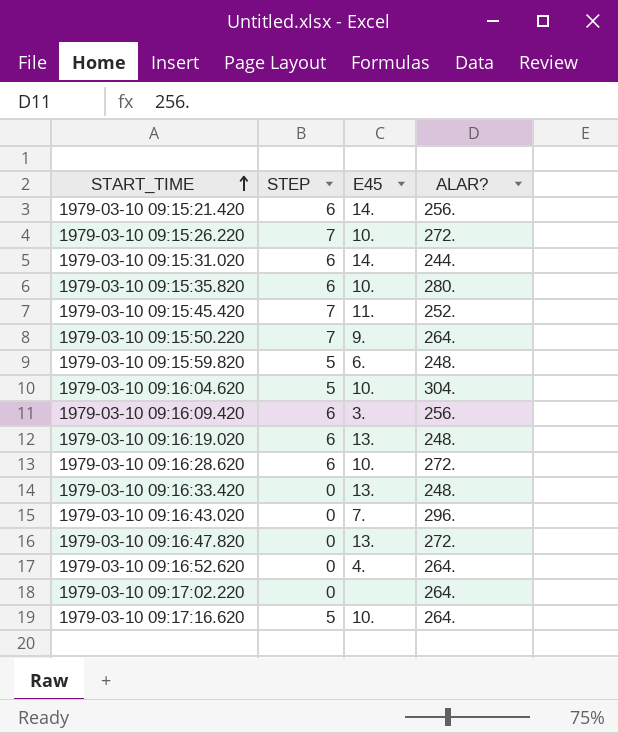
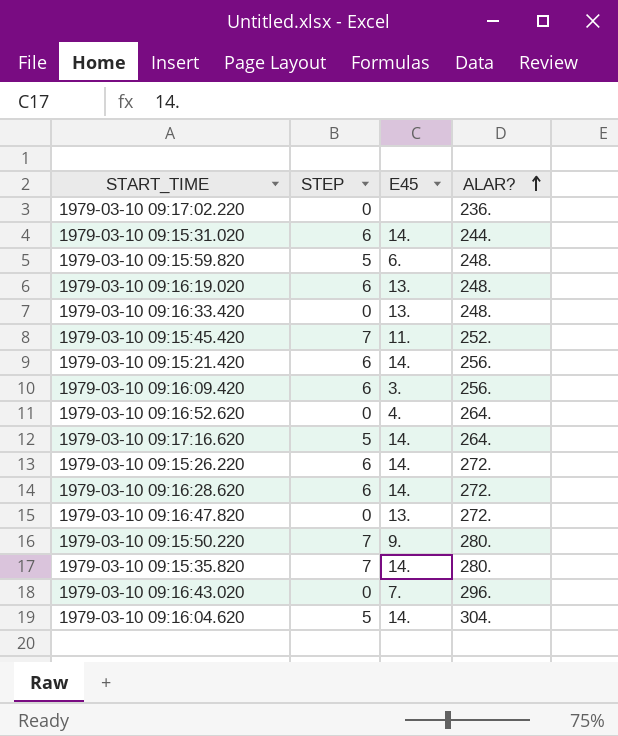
row order: START_TIME ascending -> ALAR? ascending
1979-03-10 09:17:02.220 | ALAR?: 264. -> 236.
1979-03-10 09:17:16.620 | E45: 10. -> 14.
1979-03-10 09:15:26.220 | STEP: 7 -> 6
1979-03-10 09:15:26.220 | E45: 10. -> 14.
1979-03-10 09:16:28.620 | E45: 10. -> 14.
1979-03-10 09:15:50.220 | ALAR?: 264. -> 280.
1979-03-10 09:15:35.820 | STEP: 6 -> 7
1979-03-10 09:15:35.820 | E45: 10. -> 14.
1979-03-10 09:16:04.620 | E45: 10. -> 14.

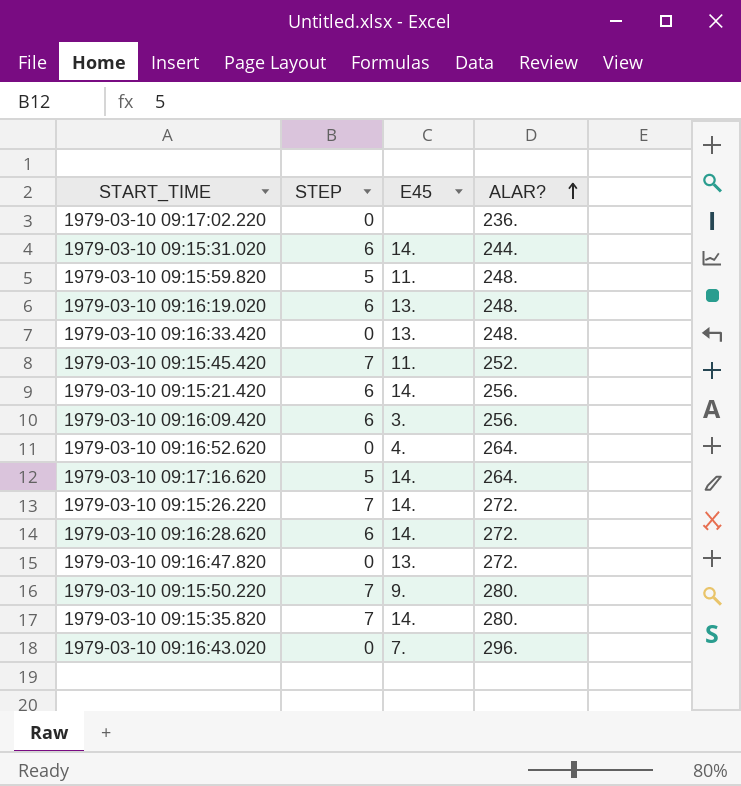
row 1979-03-10 09:16:04.620: 5 | 14. | 304. -> none
1979-03-10 09:15:59.820 | E45: 6. -> 11.
1979-03-10 09:15:26.220 | STEP: 6 -> 7

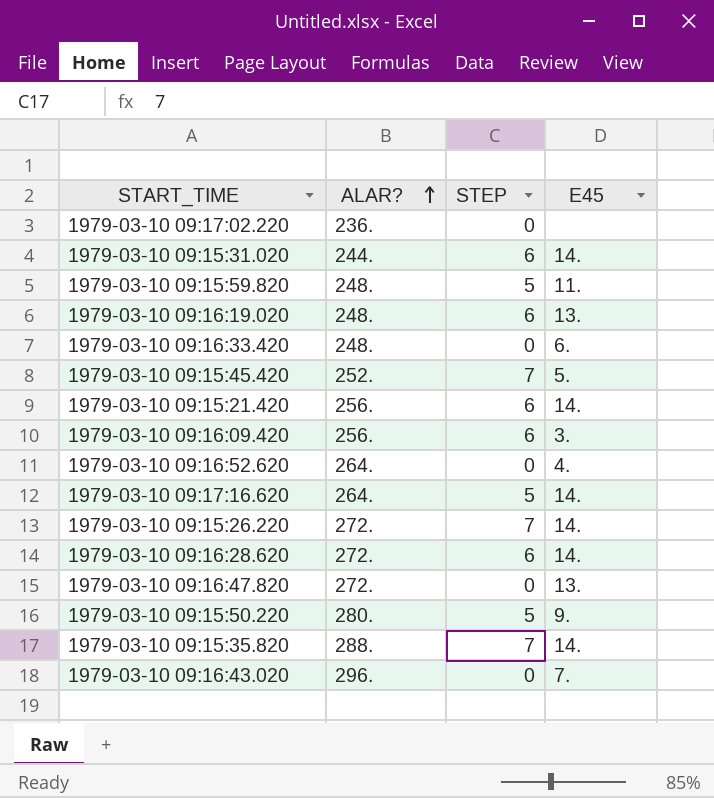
column ALAR? | position: 4 -> 2
1979-03-10 09:16:33.420 | E45: 13. -> 6.
1979-03-10 09:15:45.420 | E45: 11. -> 5.
1979-03-10 09:15:50.220 | STEP: 7 -> 5
1979-03-10 09:15:35.820 | ALAR?: 280. -> 288.

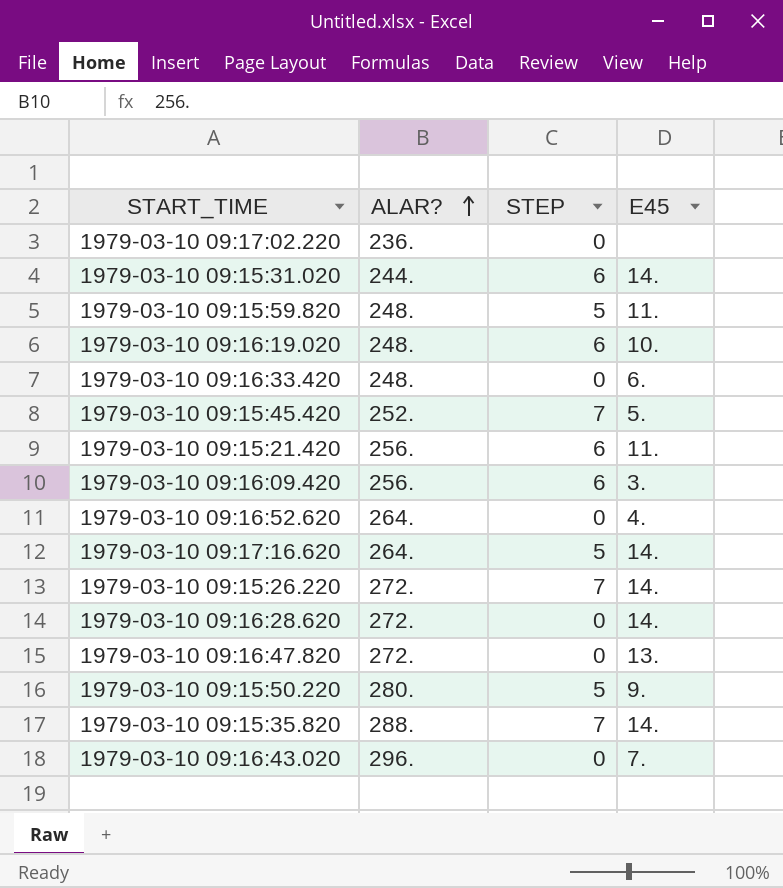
1979-03-10 09:16:19.020 | E45: 13. -> 10.
1979-03-10 09:15:21.420 | E45: 14. -> 11.
1979-03-10 09:16:28.620 | STEP: 6 -> 0

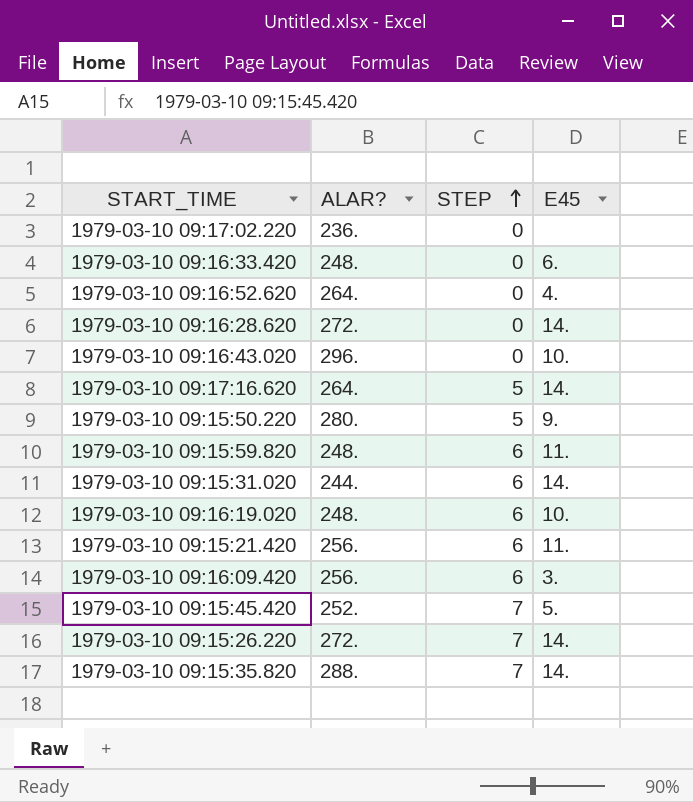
row order: ALAR? ascending -> STEP ascending
row 1979-03-10 09:16:47.820: 272. | 0 | 13. -> none
1979-03-10 09:16:43.020 | E45: 7. -> 10.
1979-03-10 09:15:59.820 | STEP: 5 -> 6

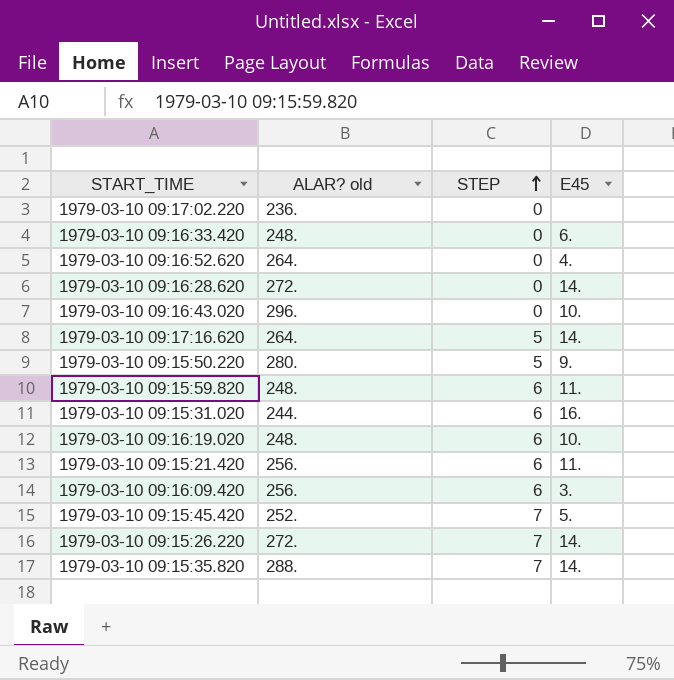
column name: ALAR? -> ALAR? old
1979-03-10 09:15:31.020 | E45: 14. -> 16.

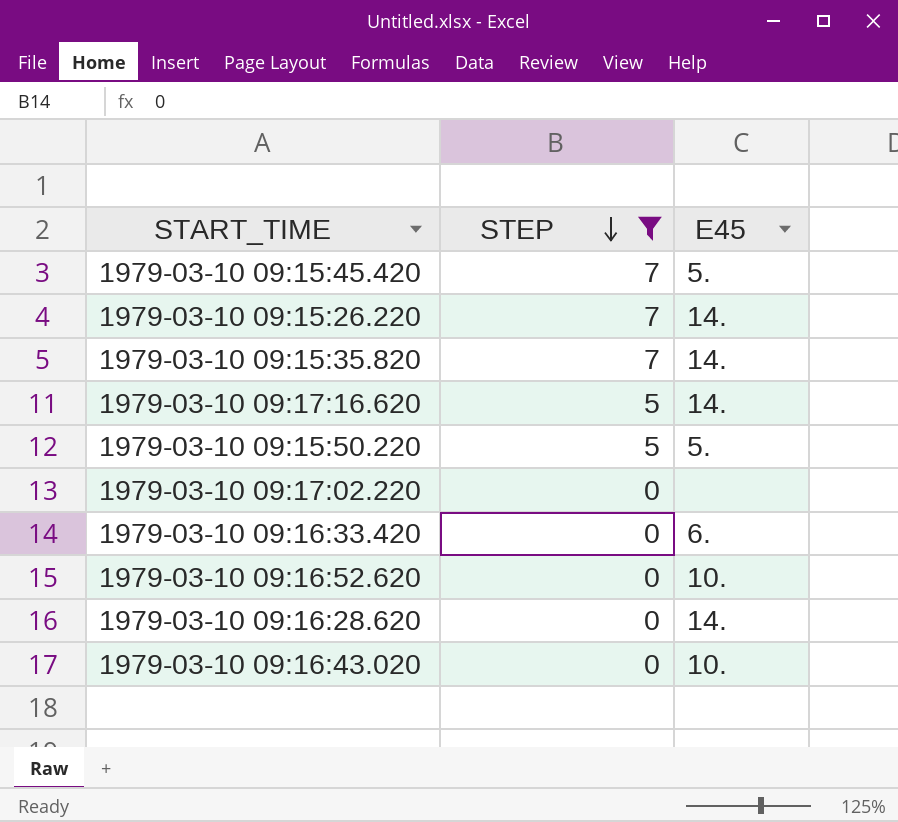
filter: none -> STEP != 6
row order: STEP ascending -> STEP descending
column ALAR? old | position: 2 -> none
1979-03-10 09:15:50.220 | E45: 9. -> 5.
1979-03-10 09:16:52.620 | E45: 4. -> 10.

